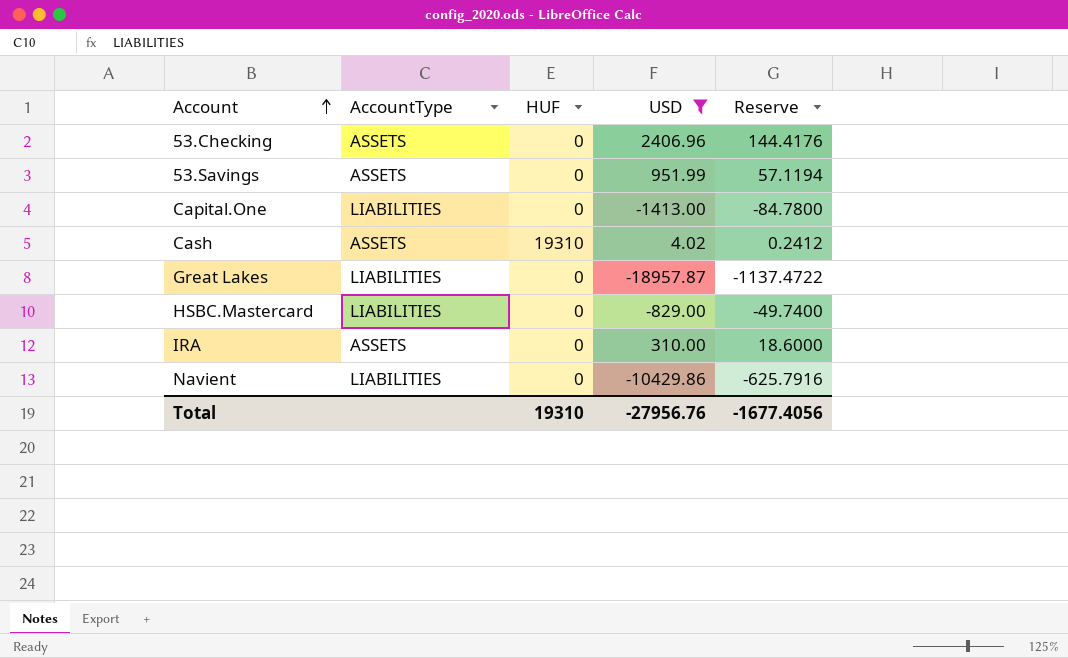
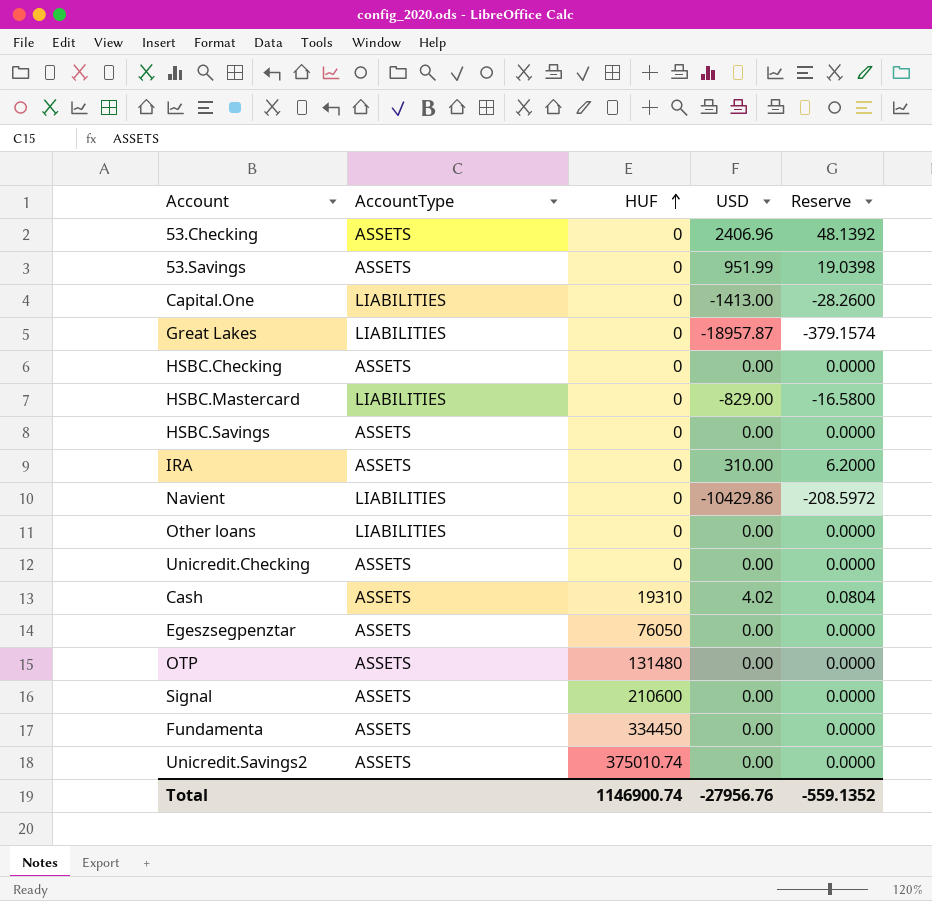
filter: USD != 0.00 -> none
row order: Account ascending -> HUF ascending
column Reserve | formula: [USD] * 0.06 -> [USD] * 0.02
Total | HUF: 19310 -> 1146900.74
Total | Reserve: -1677.4056 -> -559.1352

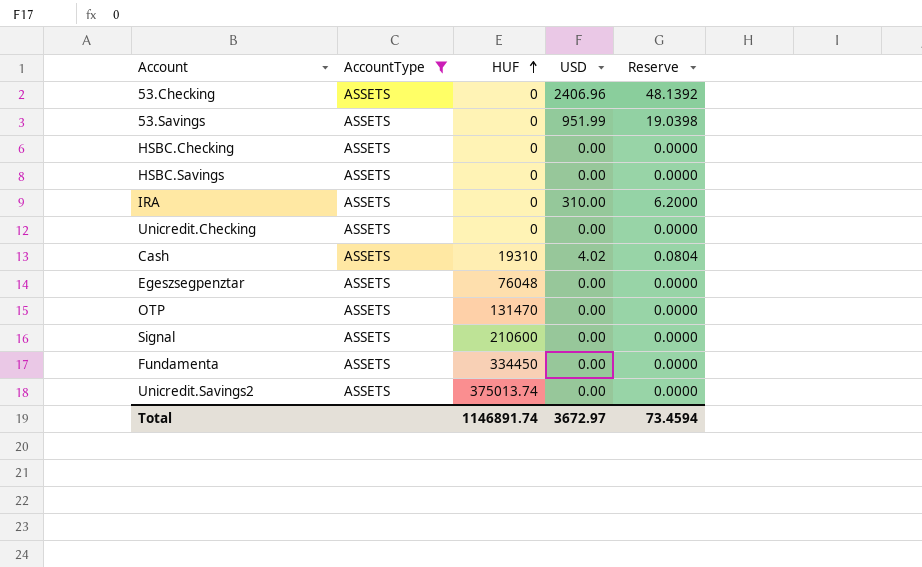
filter: none -> AccountType = ASSETS
Egeszsegpenztar | HUF: 76050 -> 76048
OTP | HUF: 131480 -> 131470
Unicredit.Savings2 | HUF: 375010.74 -> 375013.74
Total | HUF: 1146900.74 -> 1146891.74
Total | USD: -27956.76 -> 3672.97
Total | Reserve: -559.1352 -> 73.4594

